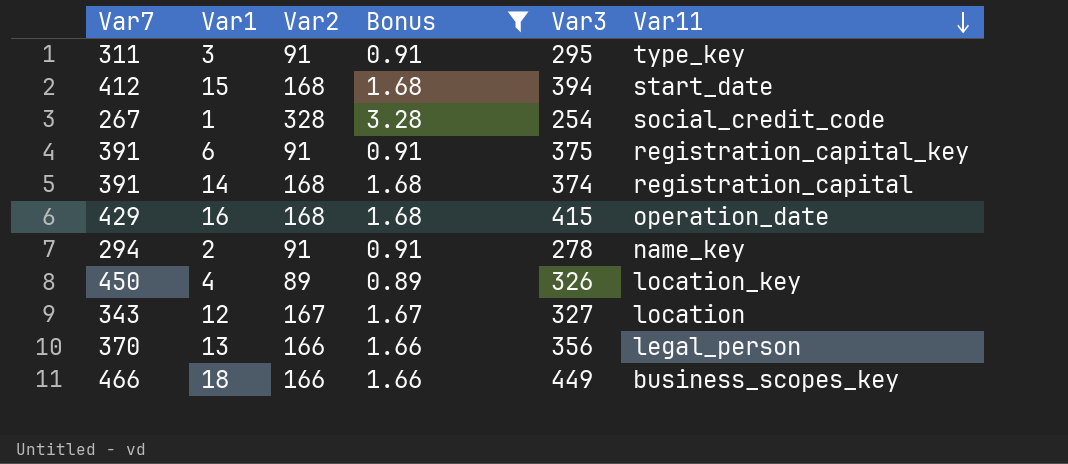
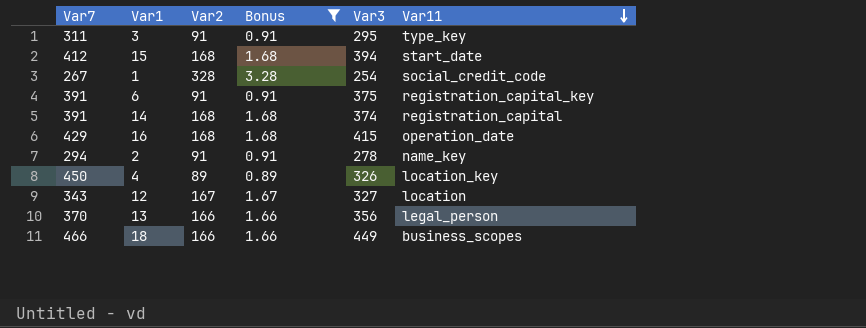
18 | Var11: business_scopes_key -> business_scopes

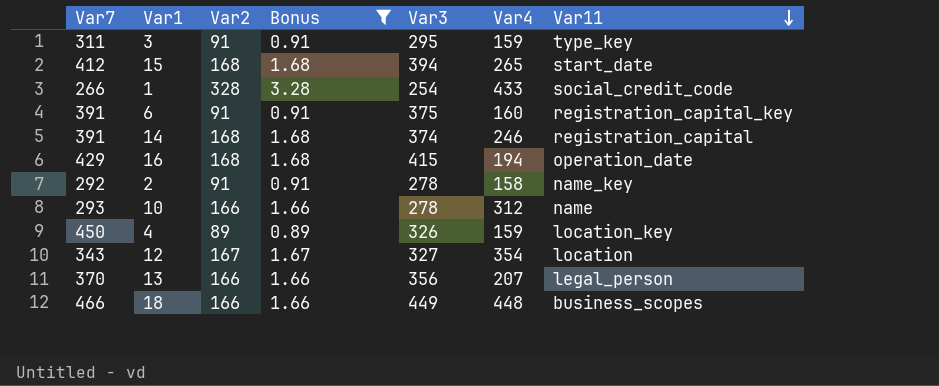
column Var4 | position: none -> 6
1 | Var7: 267 -> 266
2 | Var7: 294 -> 292
row 10: none -> 293 | 166 | 1.66 | 278 | 312 | name

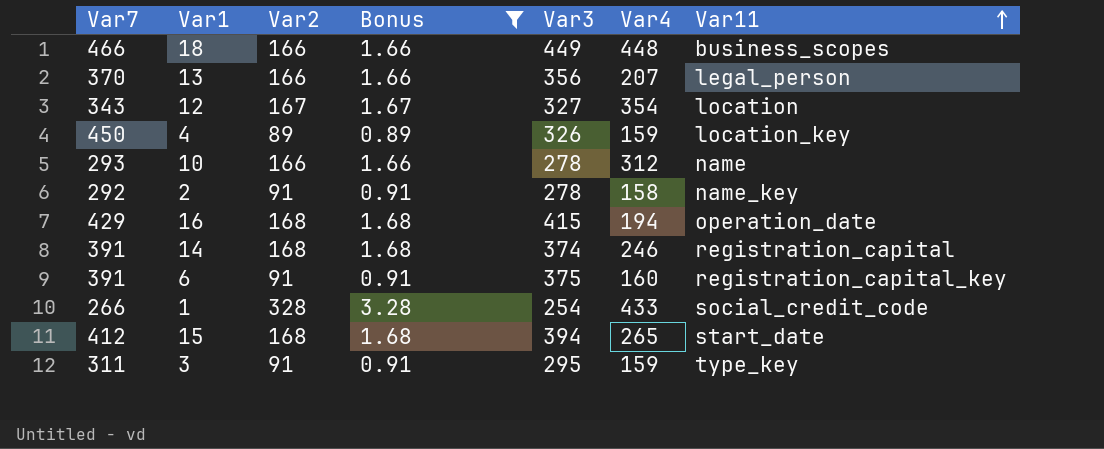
row order: Var11 descending -> Var11 ascending

